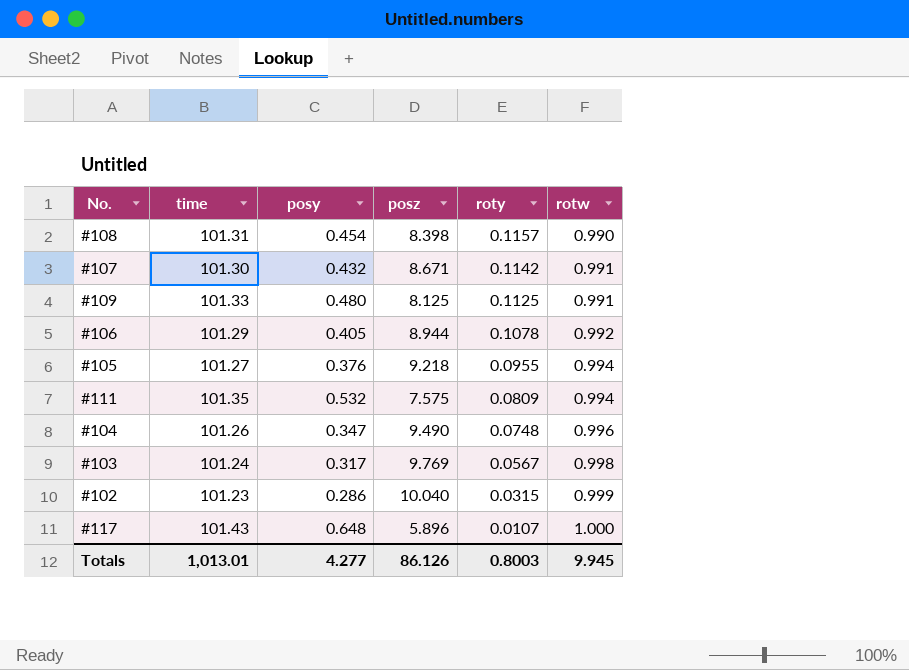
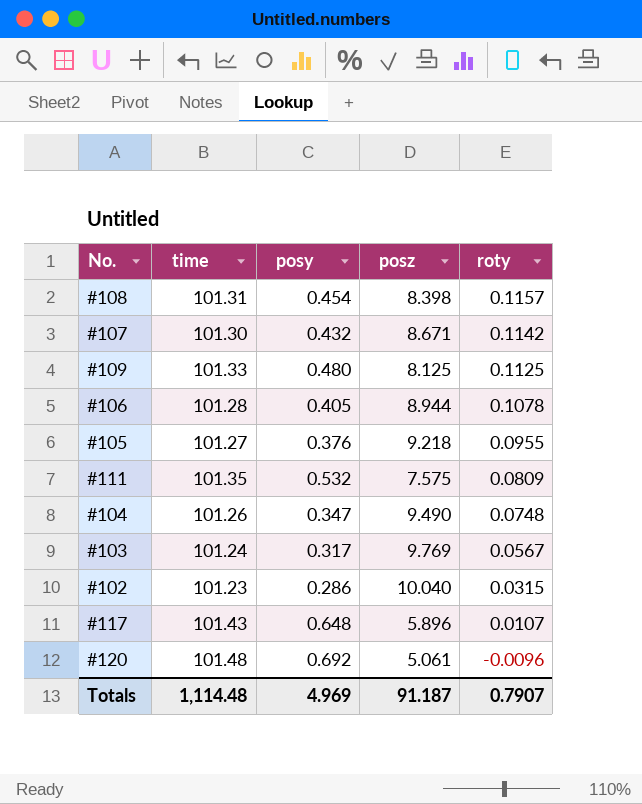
column rotw | position: 6 -> none
#106 | time: 101.29 -> 101.28
row #120: none -> 101.48 | 0.692 | 5.061 | -0.0096
Totals | time: 1,013.01 -> 1,114.48
Totals | posy: 4.277 -> 4.969
Totals | posz: 86.126 -> 91.187
Totals | roty: 0.8003 -> 0.7907

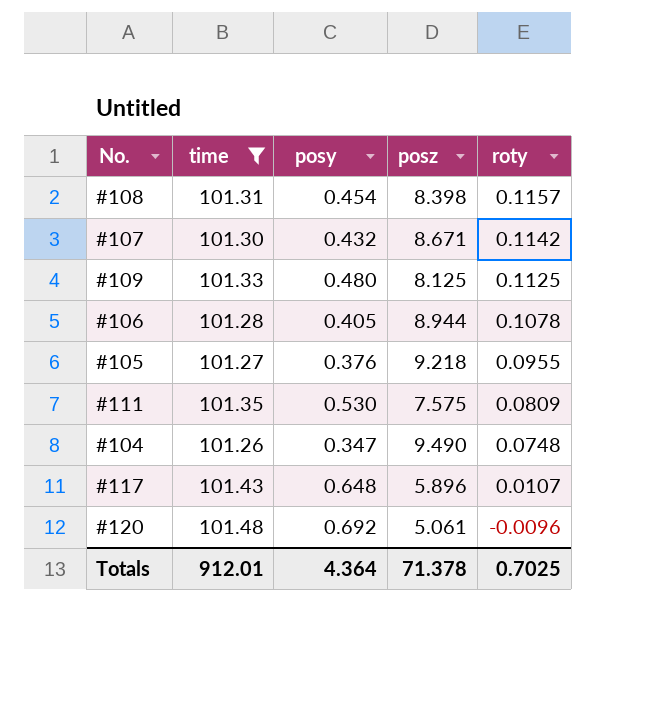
filter: none -> time >= 101.26
#111 | posy: 0.532 -> 0.530
Totals | time: 1,114.48 -> 912.01
Totals | posy: 4.969 -> 4.364
Totals | posz: 91.187 -> 71.378
Totals | roty: 0.7907 -> 0.7025

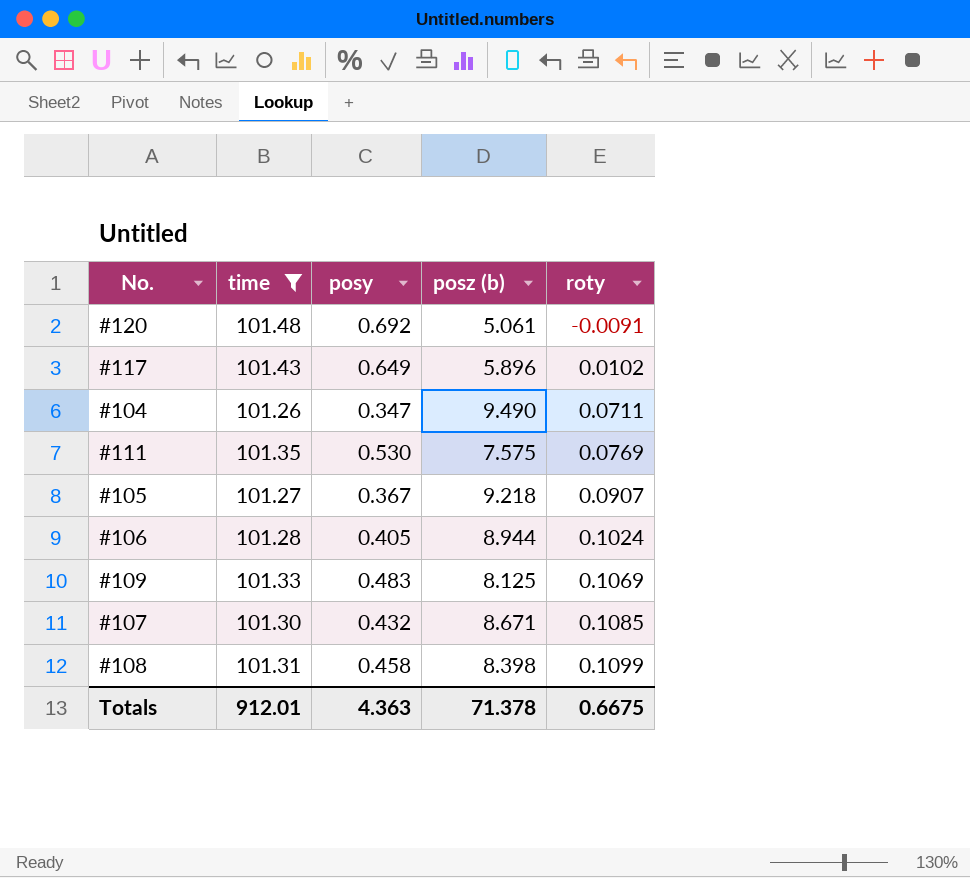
row order: roty descending -> roty ascending
column name: posz -> posz (b)
#120 | roty: -0.0096 -> -0.0091
#117 | posy: 0.648 -> 0.649
#117 | roty: 0.0107 -> 0.0102
#104 | roty: 0.0748 -> 0.0711
#111 | roty: 0.0809 -> 0.0769
#105 | posy: 0.376 -> 0.367
#105 | roty: 0.0955 -> 0.0907
#106 | roty: 0.1078 -> 0.1024
#109 | posy: 0.480 -> 0.483
#109 | roty: 0.1125 -> 0.1069
#107 | roty: 0.1142 -> 0.1085
#108 | posy: 0.454 -> 0.458
#108 | roty: 0.1157 -> 0.1099
Totals | posy: 4.364 -> 4.363
Totals | roty: 0.7025 -> 0.6675

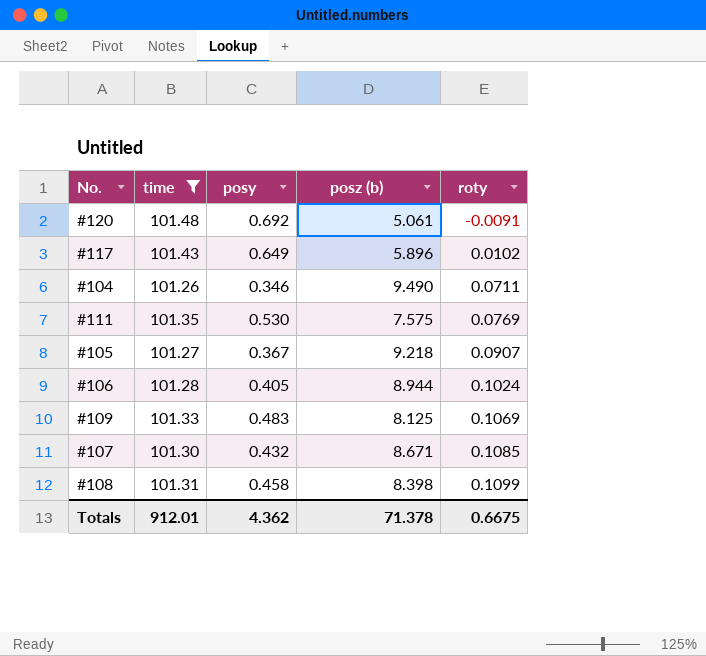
#104 | posy: 0.347 -> 0.346
Totals | posy: 4.363 -> 4.362

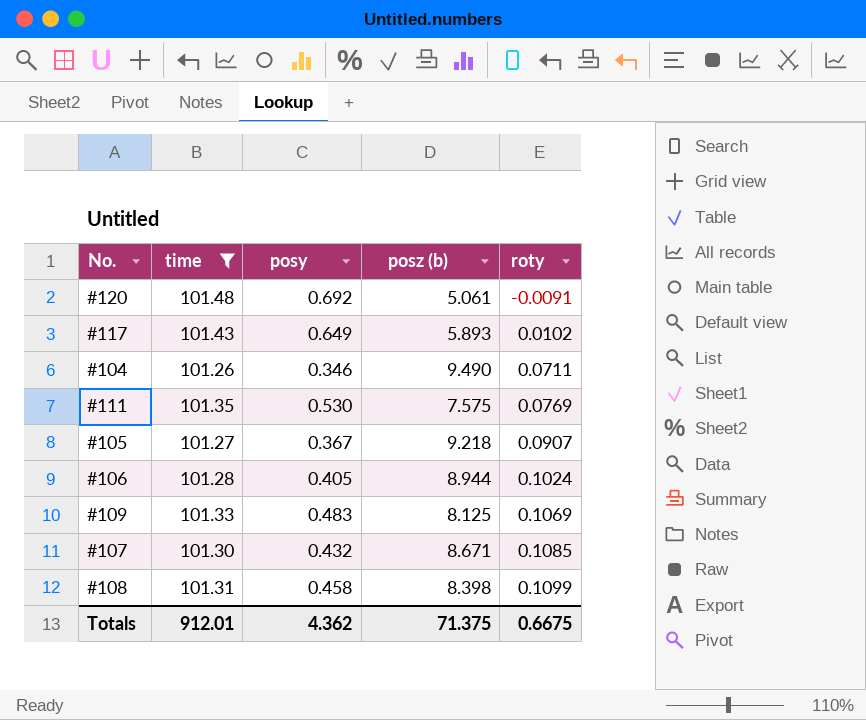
#117 | posz (b): 5.896 -> 5.893
Totals | posz (b): 71.378 -> 71.375

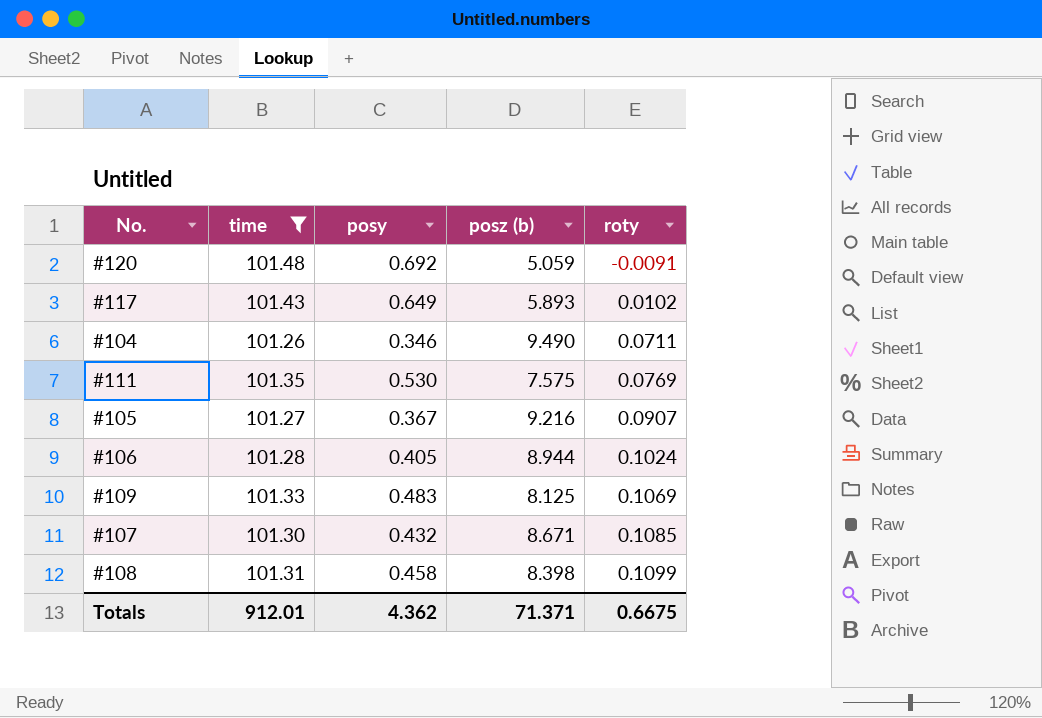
#120 | posz (b): 5.061 -> 5.059
#105 | posz (b): 9.218 -> 9.216
Totals | posz (b): 71.375 -> 71.371

